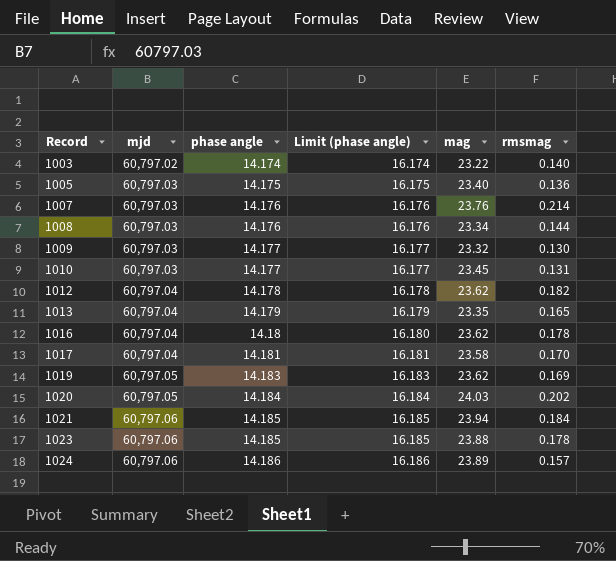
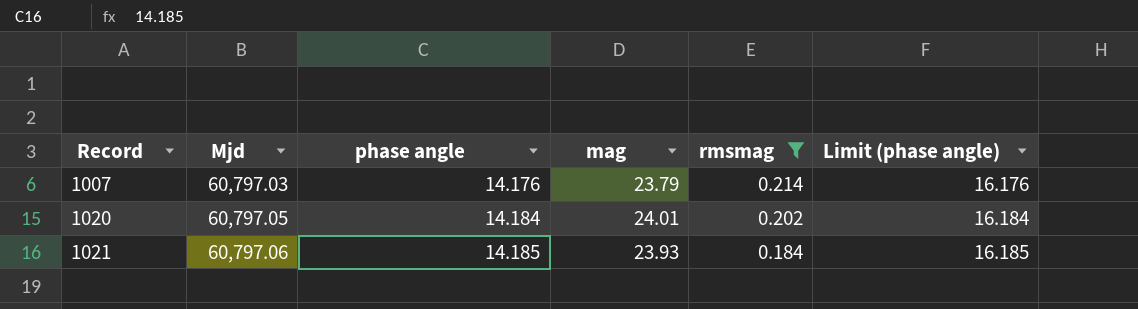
filter: none -> rmsmag >= 0.184
column name: mjd -> Mjd
column Limit (phase angle) | position: 4 -> 6
1007 | mag: 23.76 -> 23.79
1020 | mag: 24.03 -> 24.01
1021 | mag: 23.94 -> 23.93

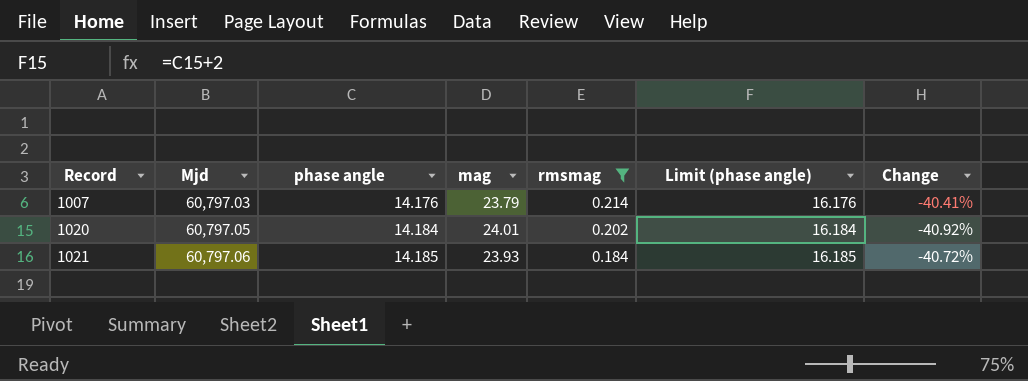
column Change | formula: none -> ([phase angle] - [mag]) / [mag]

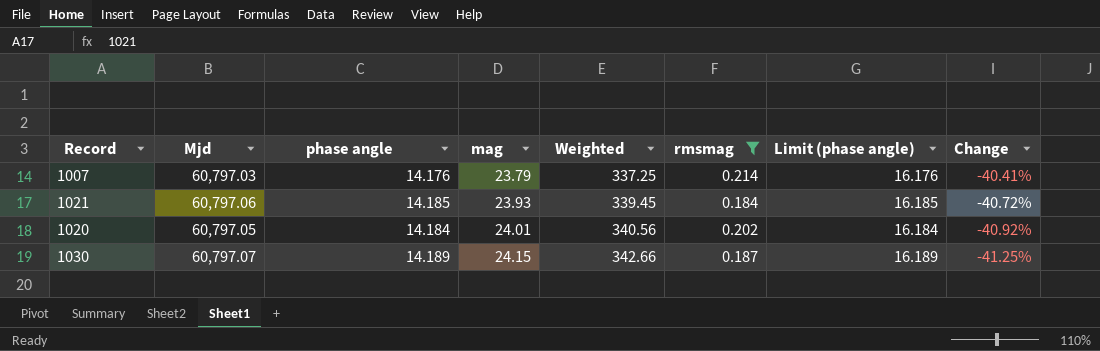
row order: Record ascending -> mag ascending
column Weighted | formula: none -> [phase angle] * [mag]
row 1030: none -> 60,797.07 | 14.189 | 24.15 | 342.66 | 0.187 | 16.189 | -41.25%

